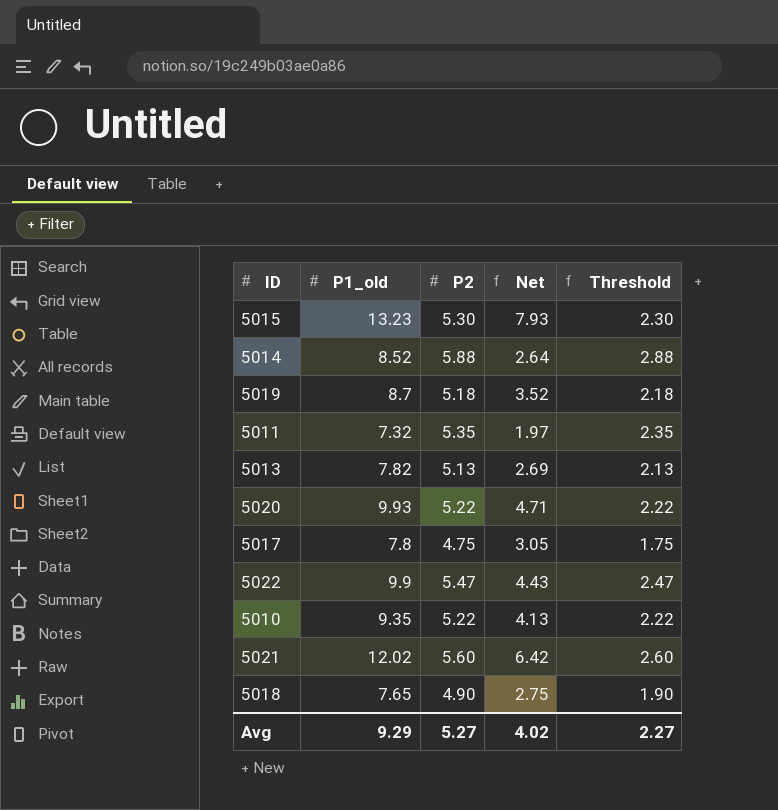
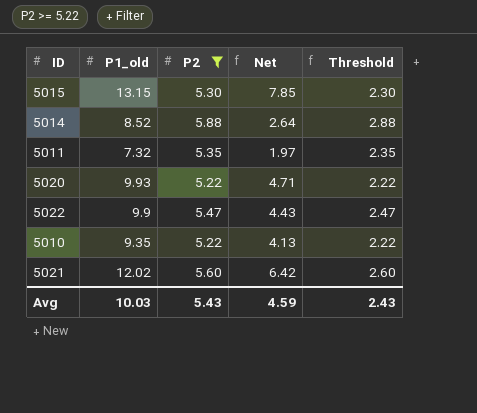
filter: none -> P2 >= 5.22
5015 | P1_old: 13.23 -> 13.15
5015 | Net: 7.93 -> 7.85
Avg | P1_old: 9.29 -> 10.03
Avg | P2: 5.27 -> 5.43
Avg | Net: 4.02 -> 4.59
Avg | Threshold: 2.27 -> 2.43

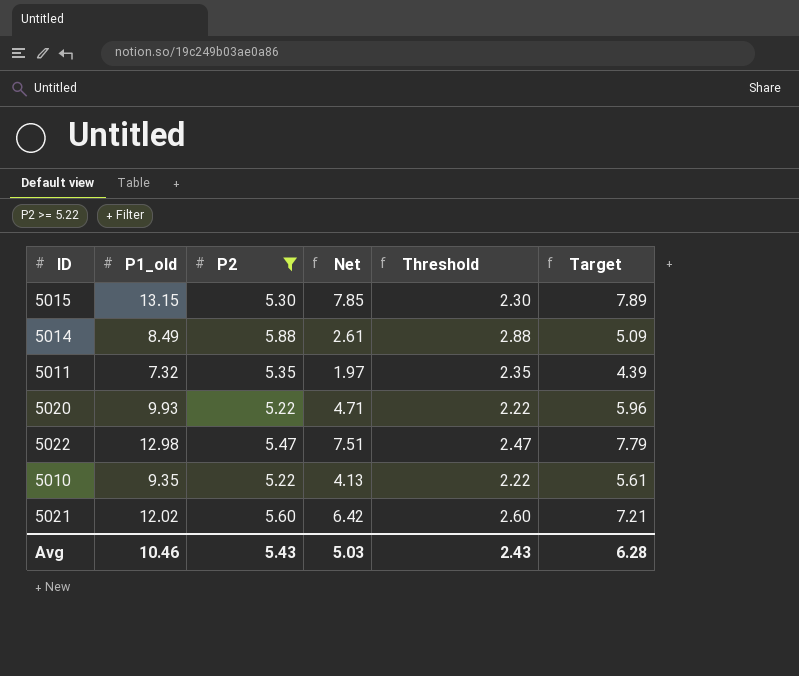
column Target | formula: none -> [P1_old] * 0.6
5014 | P1_old: 8.52 -> 8.49
5014 | Net: 2.64 -> 2.61
5022 | P1_old: 9.9 -> 12.98
5022 | Net: 4.43 -> 7.51
Avg | P1_old: 10.03 -> 10.46
Avg | Net: 4.59 -> 5.03

